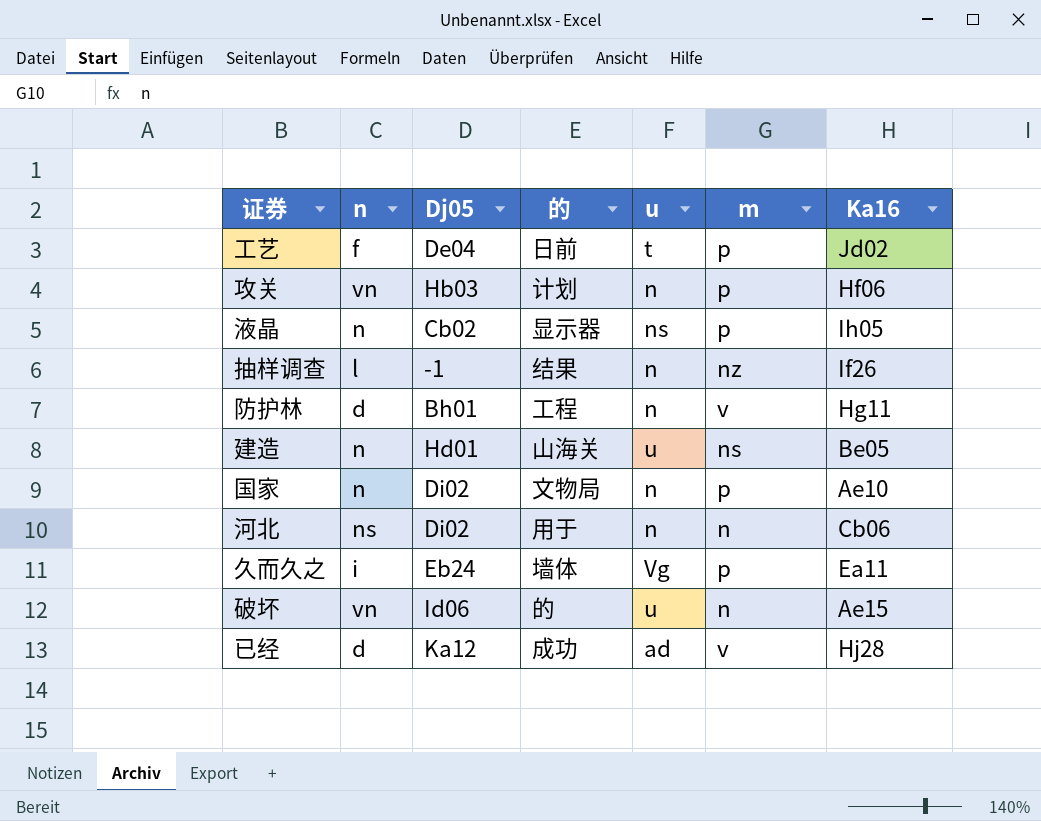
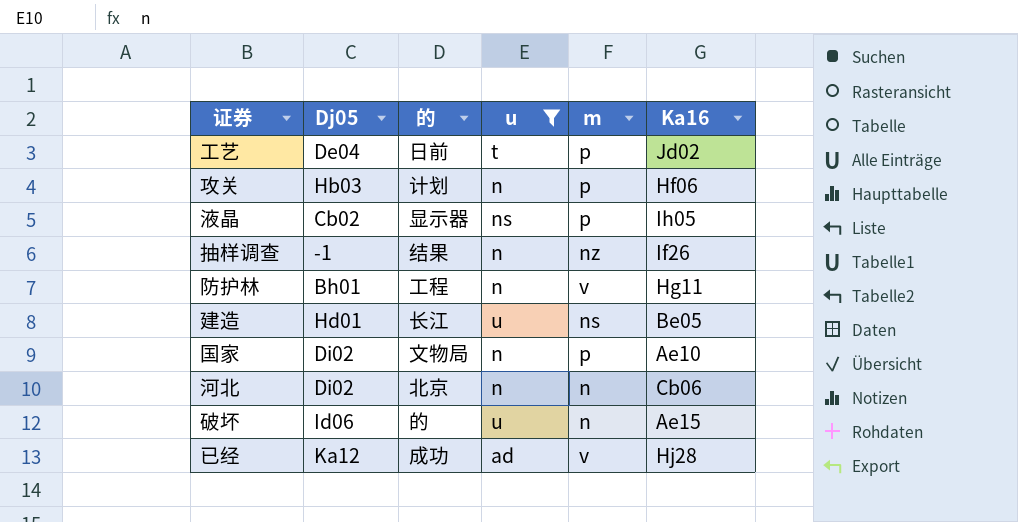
filter: none -> u != Vg
column n | position: 2 -> none
建造 | 的: 山海关 -> 长江
河北 | 的: 用于 -> 北京

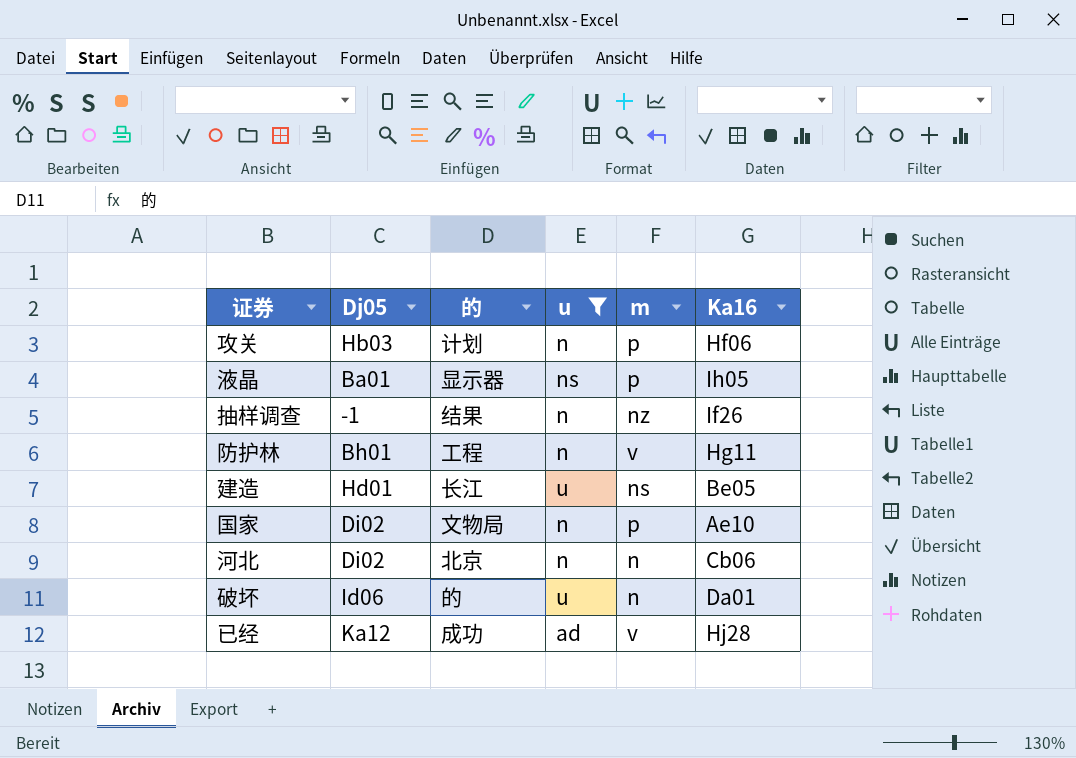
row 工艺: De04 | 日前 | t | p | Jd02 -> none
液晶 | Dj05: Cb02 -> Ba01
破坏 | Ka16: Ae15 -> Da01

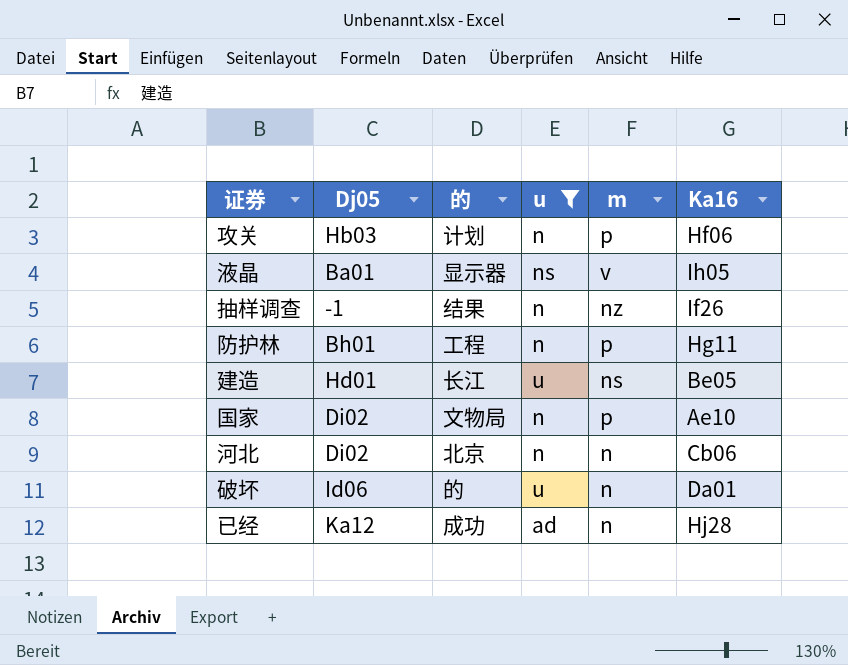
液晶 | m: p -> v
防护林 | m: v -> p
已经 | m: v -> n

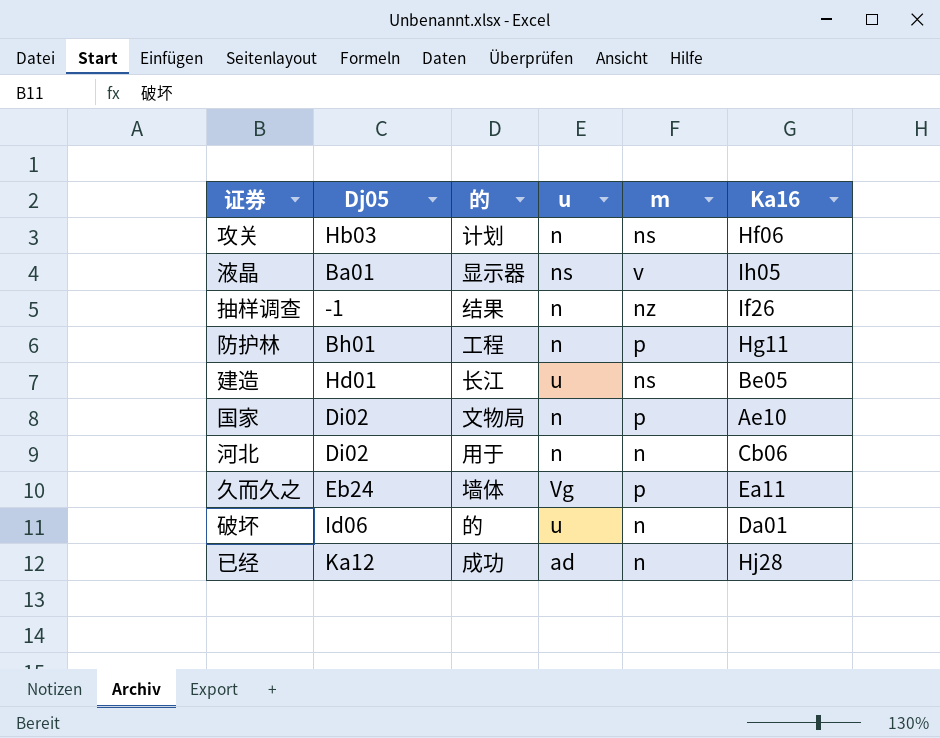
filter: u != Vg -> none
攻关 | m: p -> ns
河北 | 的: 北京 -> 用于

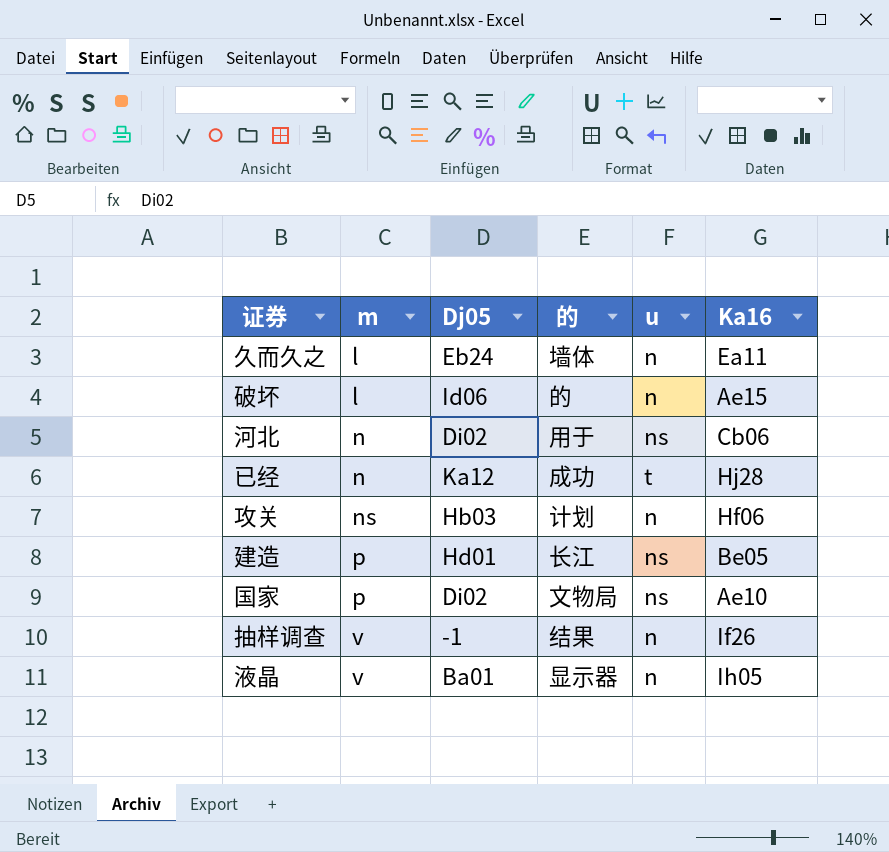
row order: none -> m ascending
column m | position: 5 -> 2
row 防护林: Bh01 | 工程 | n | p | Hg11 -> none
久而久之 | m: p -> l
久而久之 | u: Vg -> n
破坏 | m: n -> l
破坏 | u: u -> n
破坏 | Ka16: Da01 -> Ae15
河北 | u: n -> ns
已经 | u: ad -> t
建造 | m: ns -> p
建造 | u: u -> ns
国家 | u: n -> ns
抽样调查 | m: nz -> v
液晶 | u: ns -> n

